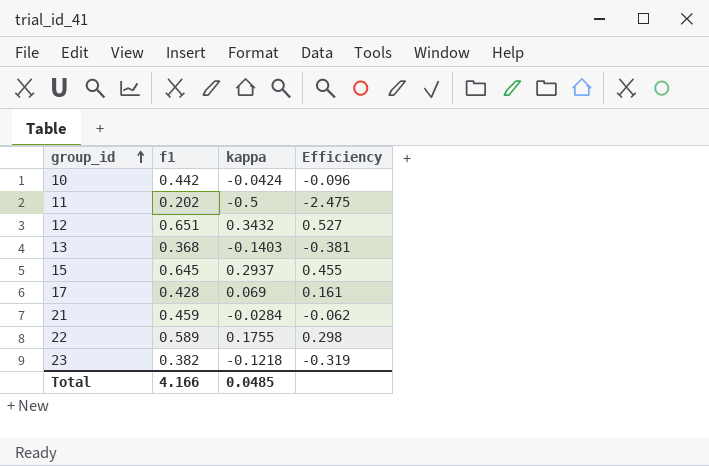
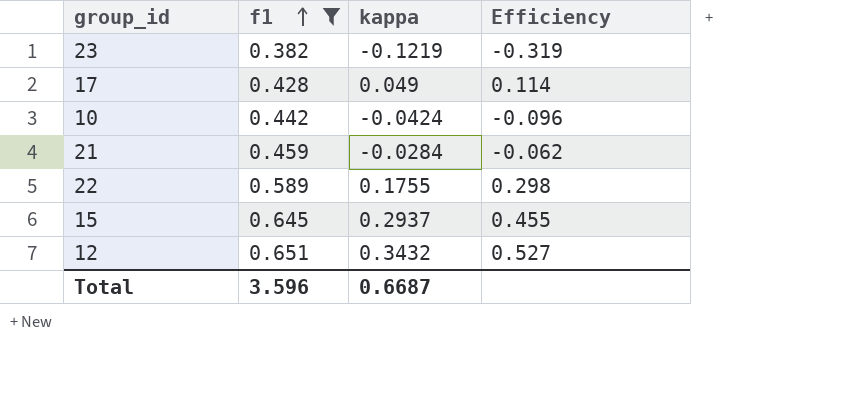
filter: none -> f1 >= 0.382
row order: group_id ascending -> f1 ascending
23 | kappa: -0.1218 -> -0.1219
17 | kappa: 0.069 -> 0.049
17 | Efficiency: 0.161 -> 0.114
Total | f1: 4.166 -> 3.596
Total | kappa: 0.0485 -> 0.6687

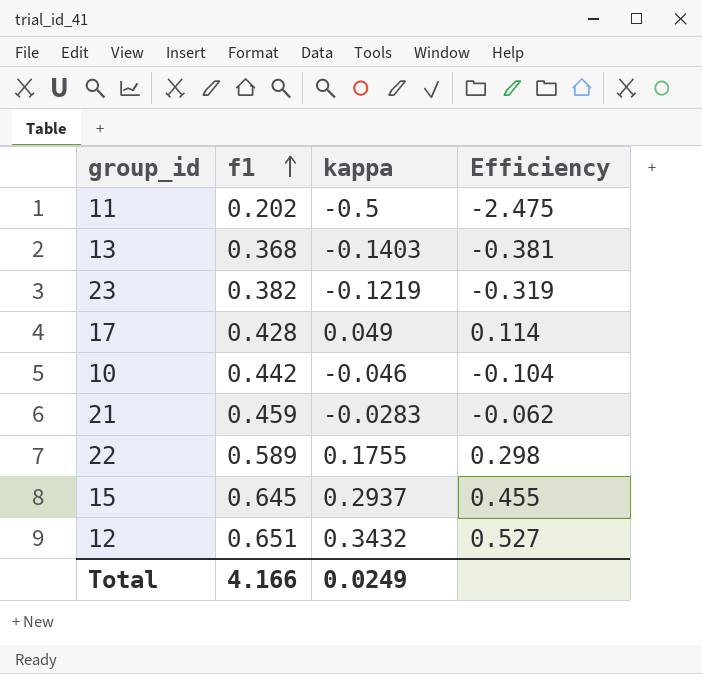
filter: f1 >= 0.382 -> none
10 | kappa: -0.0424 -> -0.046
10 | Efficiency: -0.096 -> -0.104
21 | kappa: -0.0284 -> -0.0283
Total | f1: 3.596 -> 4.166
Total | kappa: 0.6687 -> 0.0249

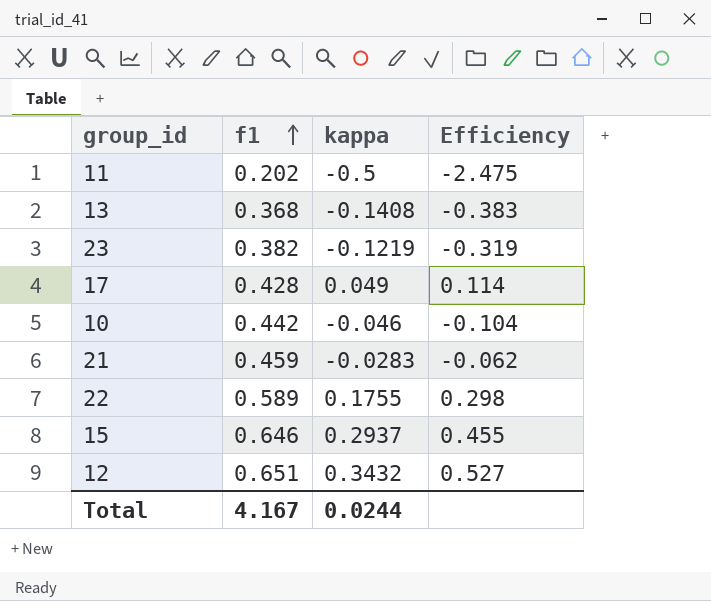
13 | kappa: -0.1403 -> -0.1408
13 | Efficiency: -0.381 -> -0.383
15 | f1: 0.645 -> 0.646
Total | f1: 4.166 -> 4.167
Total | kappa: 0.0249 -> 0.0244

